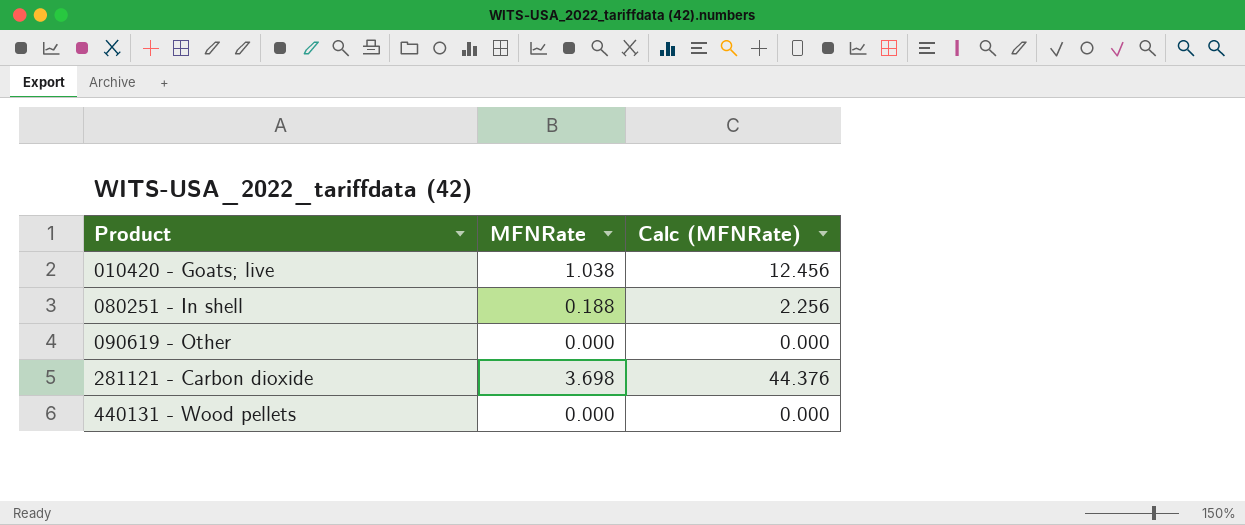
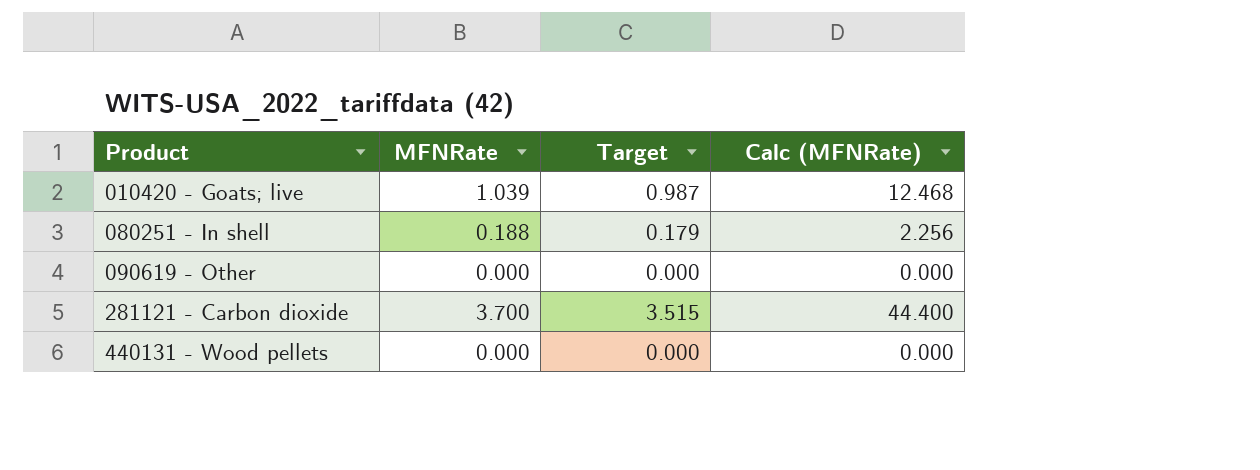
column Target | formula: none -> [MFNRate] * 0.95
010420 - Goats; live | MFNRate: 1.038 -> 1.039
010420 - Goats; live | Calc (MFNRate): 12.456 -> 12.468
281121 - Carbon dioxide | MFNRate: 3.698 -> 3.700
281121 - Carbon dioxide | Calc (MFNRate): 44.376 -> 44.400

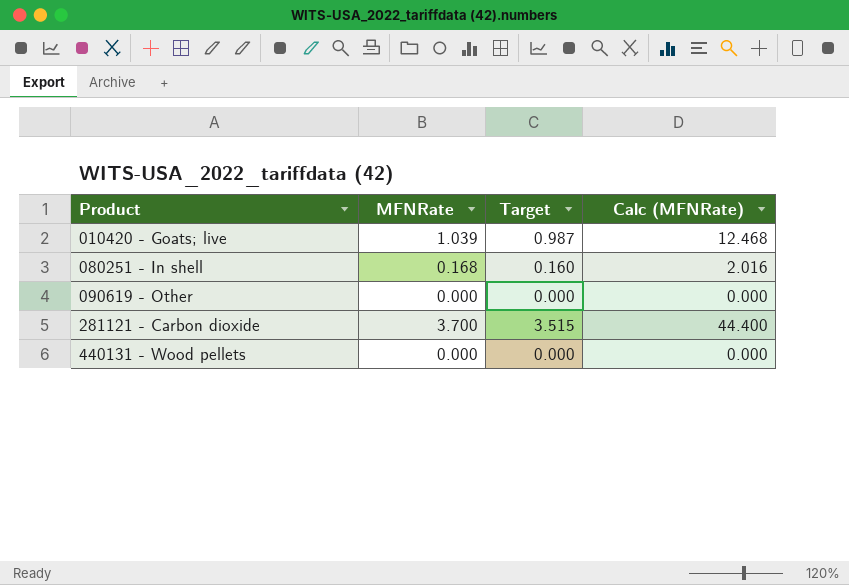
080251 - In shell | MFNRate: 0.188 -> 0.168
080251 - In shell | Target: 0.179 -> 0.160
080251 - In shell | Calc (MFNRate): 2.256 -> 2.016

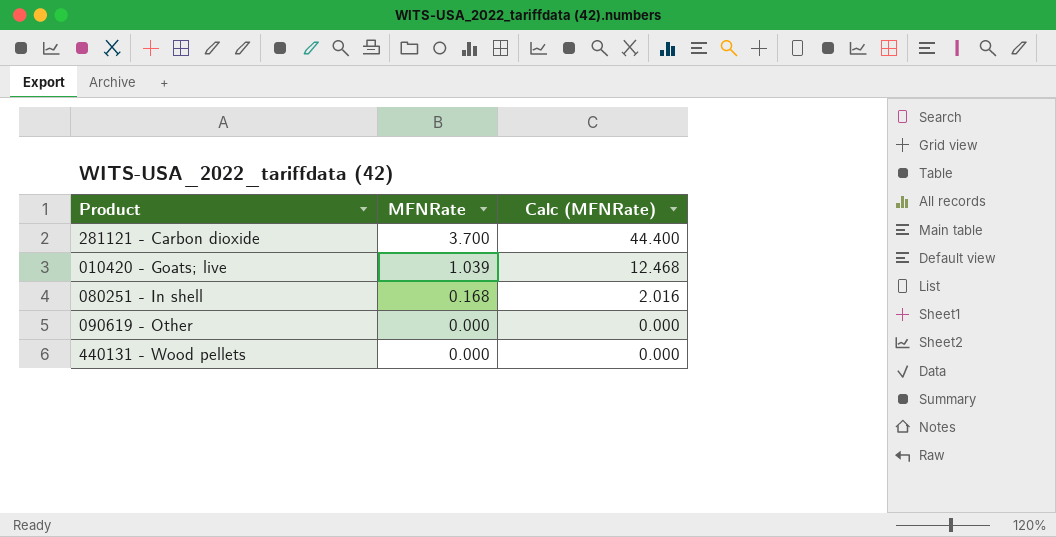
row order: Product ascending -> MFNRate descending
column Target | formula: [MFNRate] * 0.95 -> none

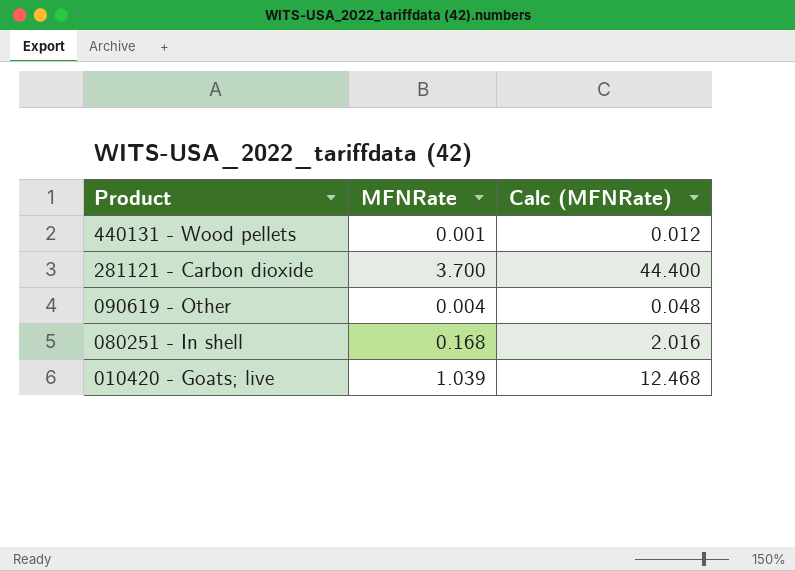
row order: MFNRate descending -> Product descending
440131 - Wood pellets | MFNRate: 0.000 -> 0.001
440131 - Wood pellets | Calc (MFNRate): 0.000 -> 0.012
090619 - Other | MFNRate: 0.000 -> 0.004
090619 - Other | Calc (MFNRate): 0.000 -> 0.048

